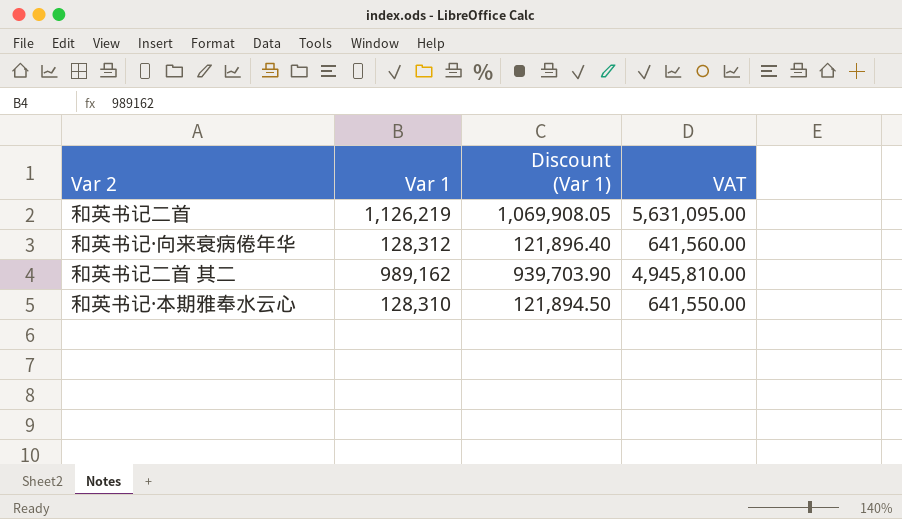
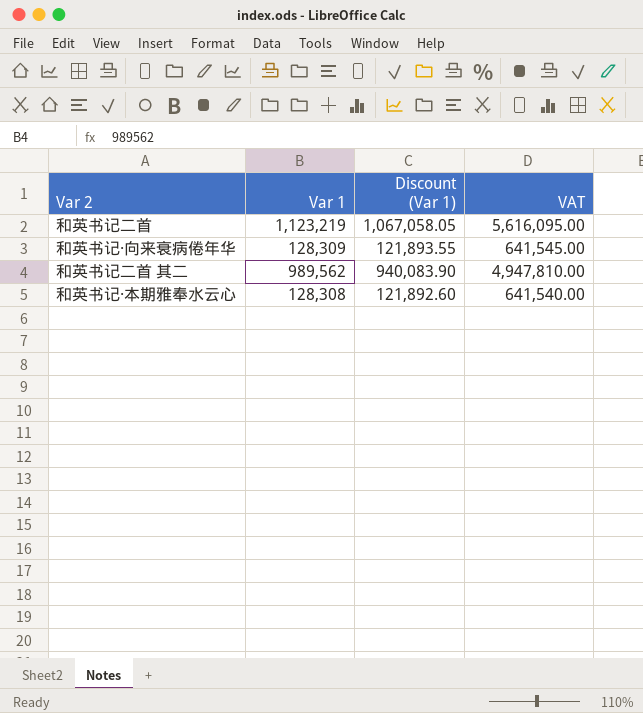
和英书记二首 | Var 1: 1,126,219 -> 1,123,219
和英书记二首 | Discount (Var 1): 1,069,908.05 -> 1,067,058.05
和英书记二首 | VAT: 5,631,095.00 -> 5,616,095.00
和英书记·向来衰病倦年华 | Var 1: 128,312 -> 128,309
和英书记·向来衰病倦年华 | Discount (Var 1): 121,896.40 -> 121,893.55
和英书记·向来衰病倦年华 | VAT: 641,560.00 -> 641,545.00
和英书记二首 其二 | Var 1: 989,162 -> 989,562
和英书记二首 其二 | Discount (Var 1): 939,703.90 -> 940,083.90
和英书记二首 其二 | VAT: 4,945,810.00 -> 4,947,810.00
和英书记·本期雅奉水云心 | Var 1: 128,310 -> 128,308
和英书记·本期雅奉水云心 | Discount (Var 1): 121,894.50 -> 121,892.60
和英书记·本期雅奉水云心 | VAT: 641,550.00 -> 641,540.00

